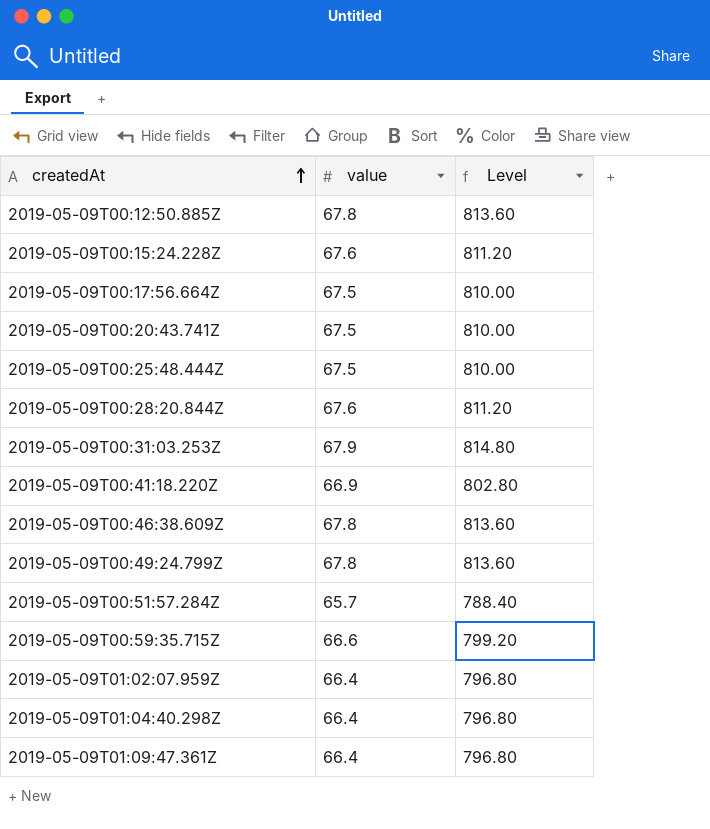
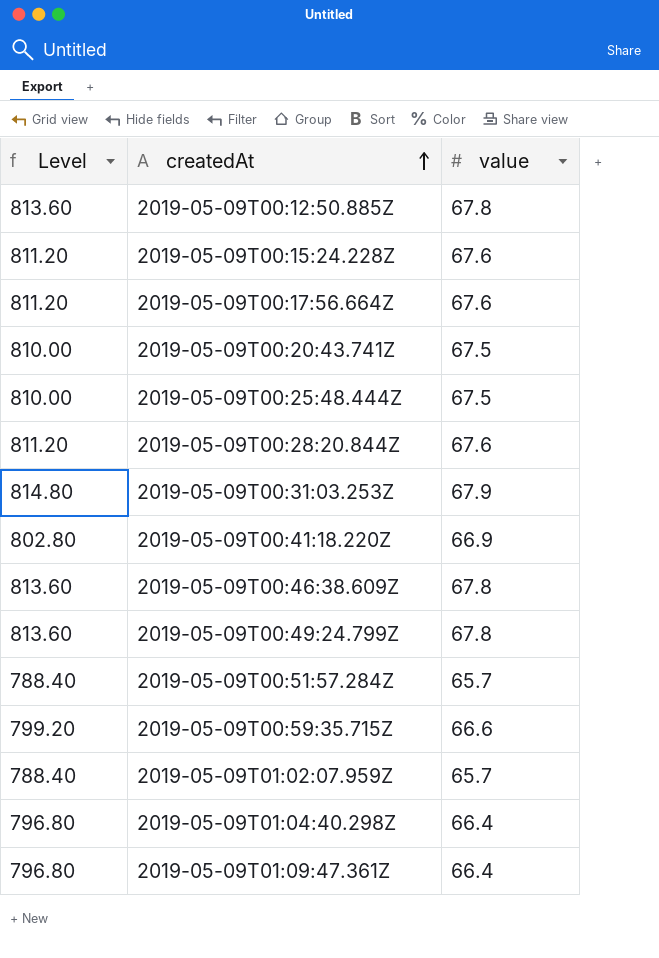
column Level | position: 3 -> 1
2019-05-09T00:17:56.664Z | Level: 810.00 -> 811.20
2019-05-09T00:17:56.664Z | value: 67.5 -> 67.6
2019-05-09T01:02:07.959Z | Level: 796.80 -> 788.40
2019-05-09T01:02:07.959Z | value: 66.4 -> 65.7

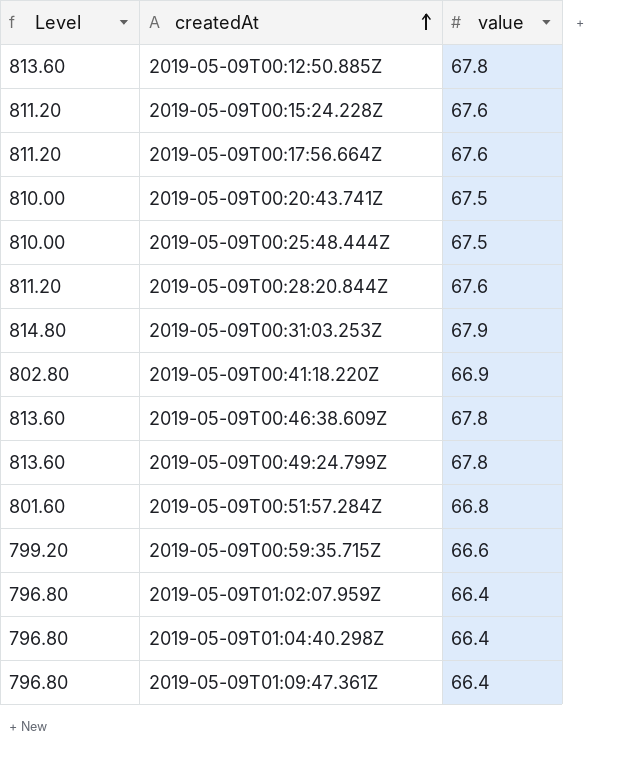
2019-05-09T00:51:57.284Z | Level: 788.40 -> 801.60
2019-05-09T00:51:57.284Z | value: 65.7 -> 66.8
2019-05-09T01:02:07.959Z | Level: 788.40 -> 796.80
2019-05-09T01:02:07.959Z | value: 65.7 -> 66.4

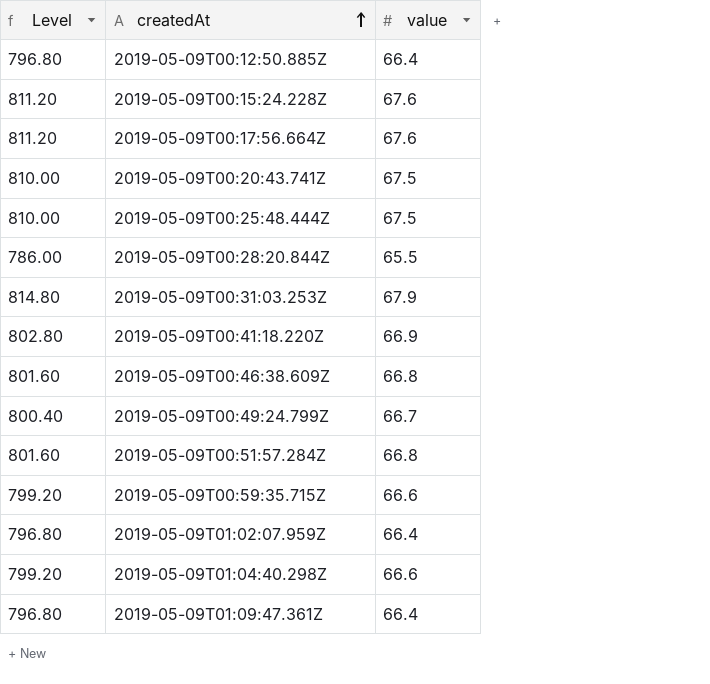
2019-05-09T00:12:50.885Z | Level: 813.60 -> 796.80
2019-05-09T00:12:50.885Z | value: 67.8 -> 66.4
2019-05-09T00:28:20.844Z | Level: 811.20 -> 786.00
2019-05-09T00:28:20.844Z | value: 67.6 -> 65.5
2019-05-09T00:46:38.609Z | Level: 813.60 -> 801.60
2019-05-09T00:46:38.609Z | value: 67.8 -> 66.8
2019-05-09T00:49:24.799Z | Level: 813.60 -> 800.40
2019-05-09T00:49:24.799Z | value: 67.8 -> 66.7
2019-05-09T01:04:40.298Z | Level: 796.80 -> 799.20
2019-05-09T01:04:40.298Z | value: 66.4 -> 66.6

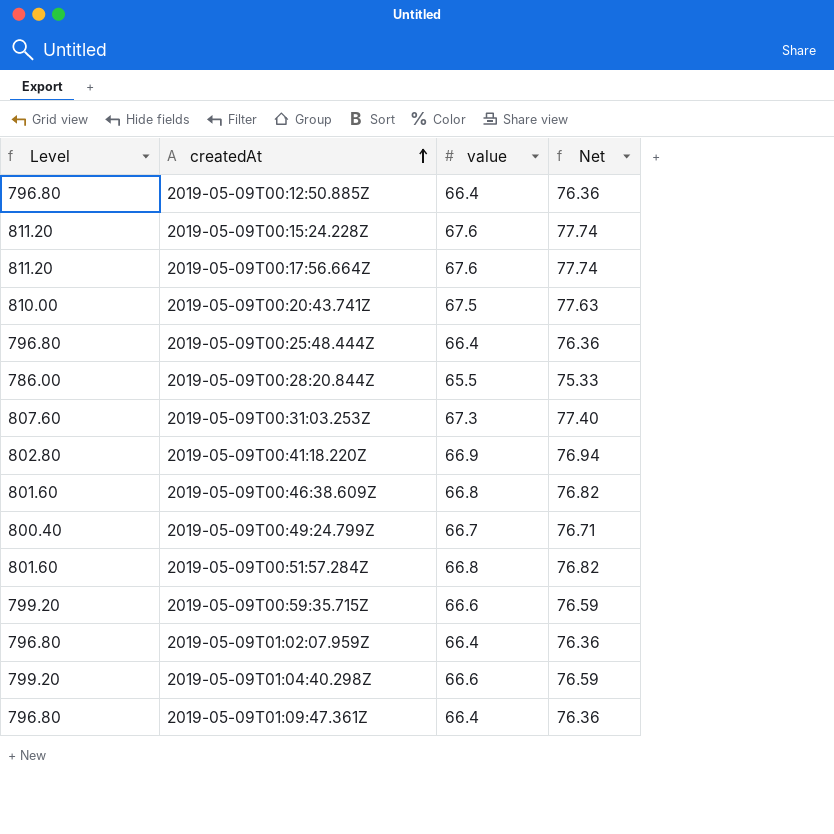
column Net | formula: none -> [value] * 1.15
2019-05-09T00:25:48.444Z | Level: 810.00 -> 796.80
2019-05-09T00:25:48.444Z | value: 67.5 -> 66.4
2019-05-09T00:31:03.253Z | Level: 814.80 -> 807.60
2019-05-09T00:31:03.253Z | value: 67.9 -> 67.3

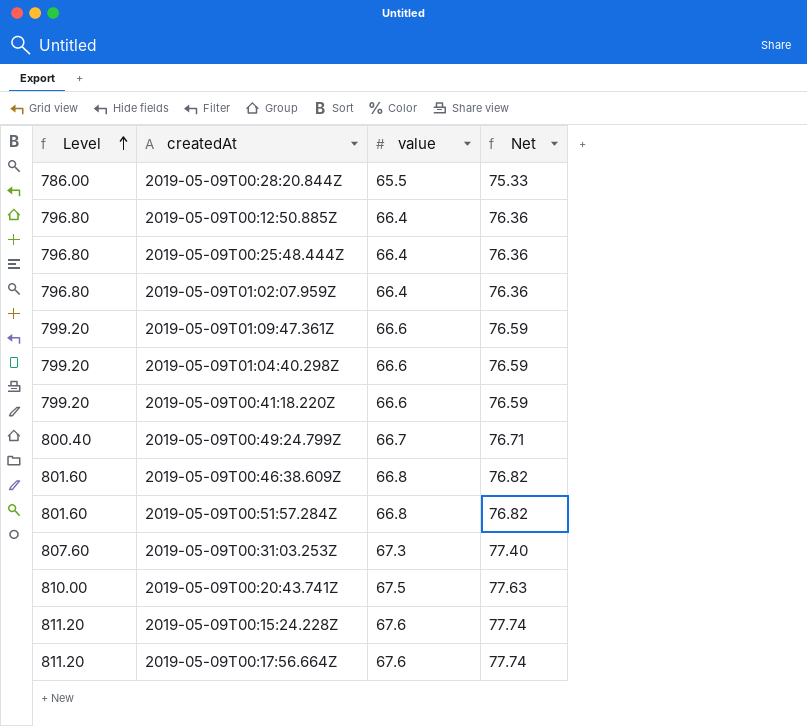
row order: createdAt ascending -> Level ascending
row 2019-05-09T00:59:35.715Z: 799.20 | 66.6 | 76.59 -> none
2019-05-09T01:09:47.361Z | Level: 796.80 -> 799.20
2019-05-09T01:09:47.361Z | value: 66.4 -> 66.6
2019-05-09T01:09:47.361Z | Net: 76.36 -> 76.59
2019-05-09T00:41:18.220Z | Level: 802.80 -> 799.20
2019-05-09T00:41:18.220Z | value: 66.9 -> 66.6
2019-05-09T00:41:18.220Z | Net: 76.94 -> 76.59

